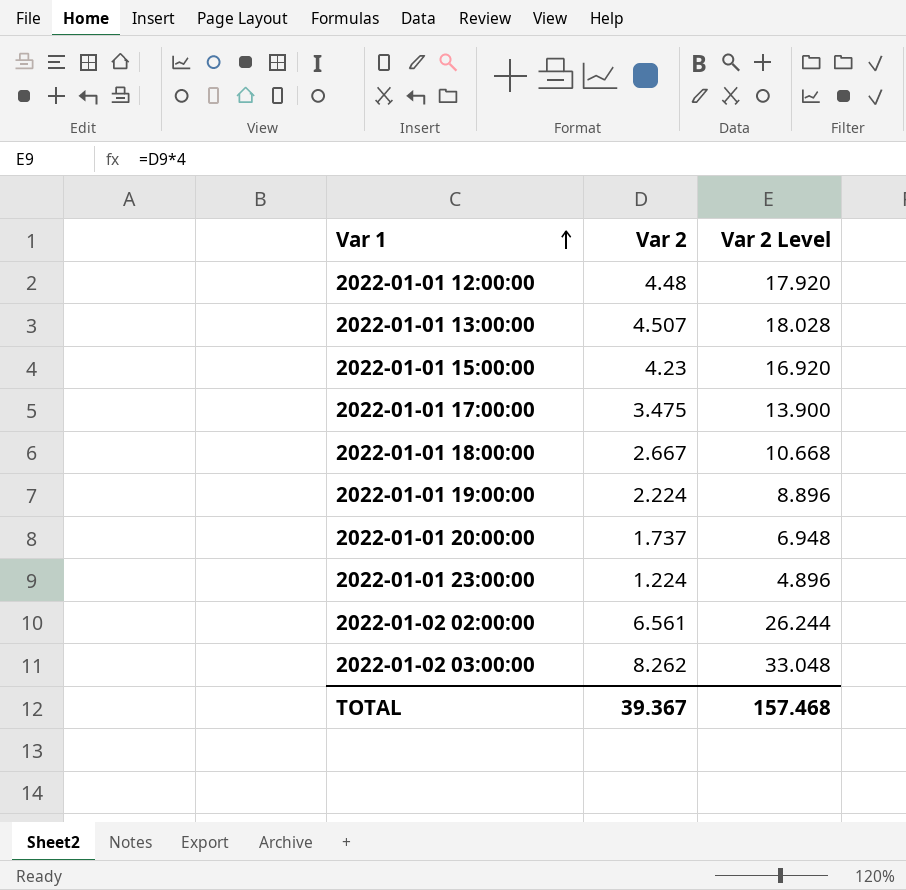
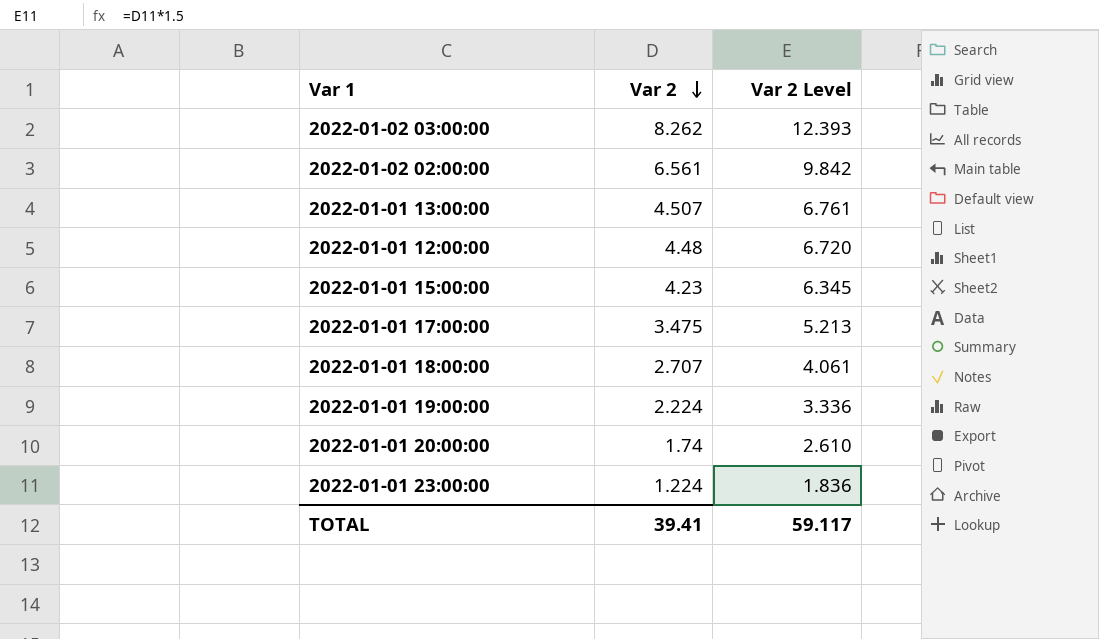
row order: Var 1 ascending -> Var 2 descending
column Var 2 Level | formula: [Var 2] * 4 -> [Var 2] * 1.5
2022-01-01 18:00:00 | Var 2: 2.667 -> 2.707
2022-01-01 20:00:00 | Var 2: 1.737 -> 1.74
TOTAL | Var 2: 39.367 -> 39.41
TOTAL | Var 2 Level: 157.468 -> 59.117

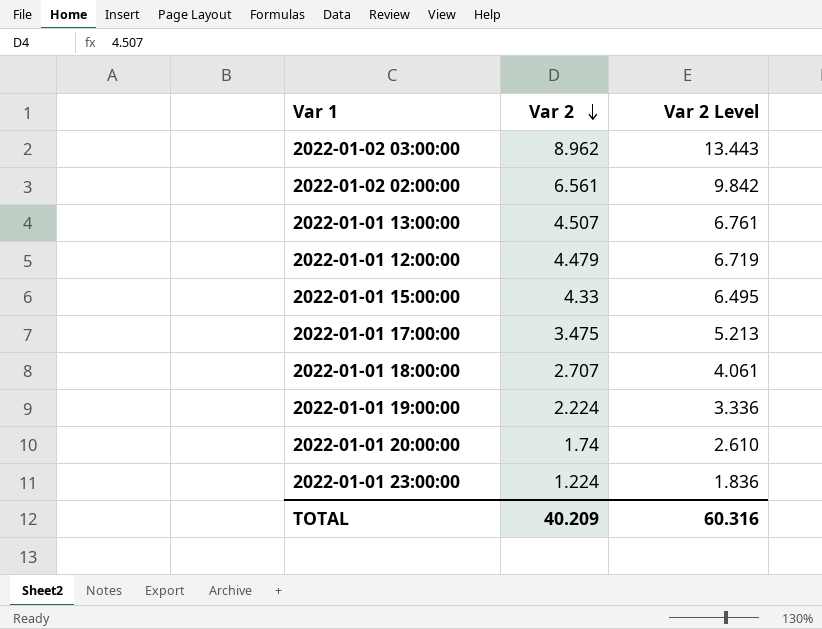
2022-01-02 03:00:00 | Var 2: 8.262 -> 8.962
2022-01-02 03:00:00 | Var 2 Level: 12.393 -> 13.443
2022-01-01 12:00:00 | Var 2: 4.48 -> 4.479
2022-01-01 12:00:00 | Var 2 Level: 6.720 -> 6.719
2022-01-01 15:00:00 | Var 2: 4.23 -> 4.33
2022-01-01 15:00:00 | Var 2 Level: 6.345 -> 6.495
TOTAL | Var 2: 39.41 -> 40.209
TOTAL | Var 2 Level: 59.117 -> 60.316

